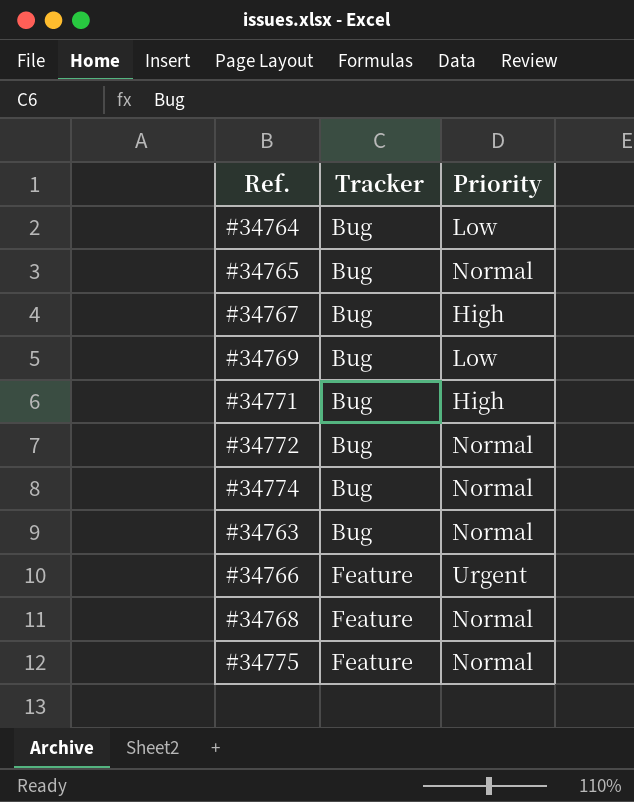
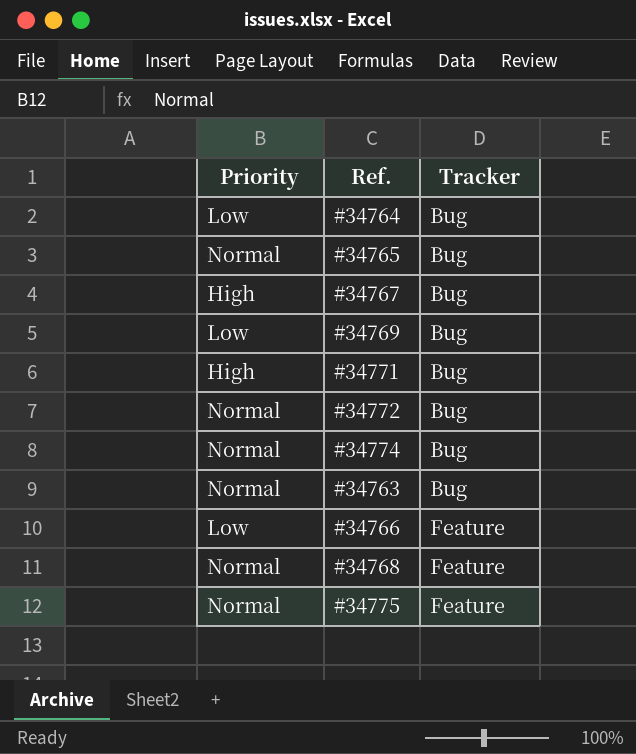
column Priority | position: 3 -> 1
#34766 | Priority: Urgent -> Low

